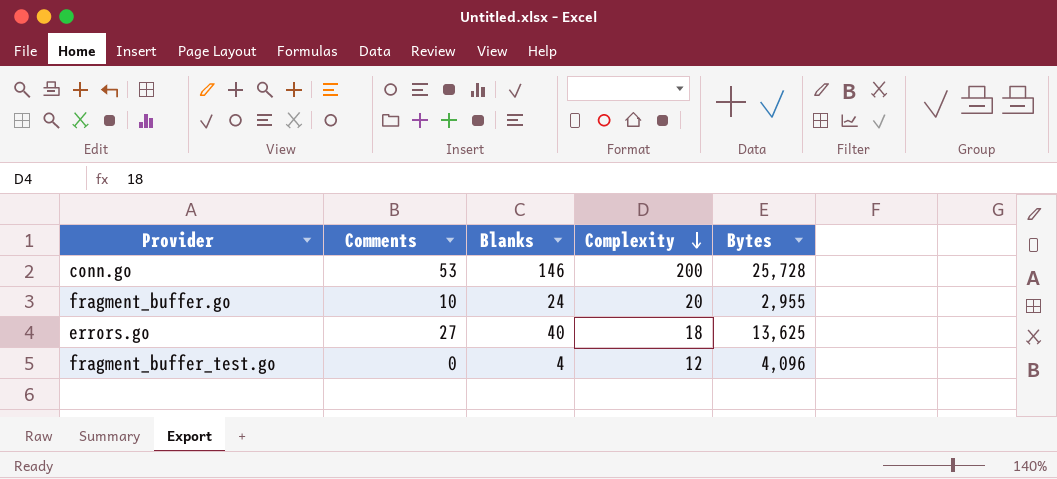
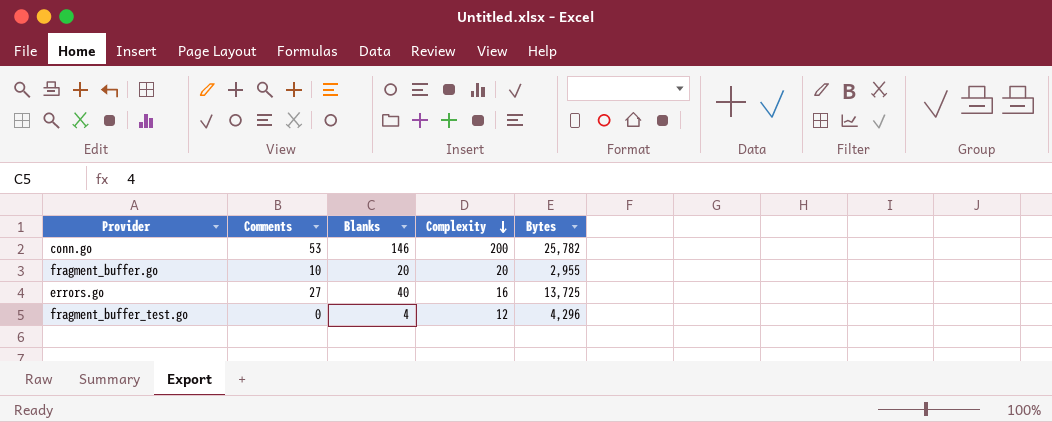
conn.go | Bytes: 25,728 -> 25,782
fragment_buffer.go | Blanks: 24 -> 20
errors.go | Complexity: 18 -> 16
errors.go | Bytes: 13,625 -> 13,725
fragment_buffer_test.go | Bytes: 4,096 -> 4,296

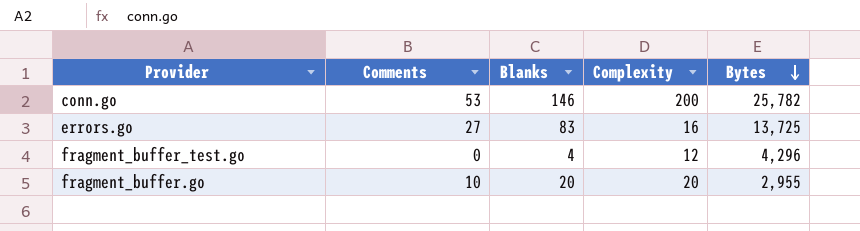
row order: Complexity descending -> Bytes descending
errors.go | Blanks: 40 -> 83

